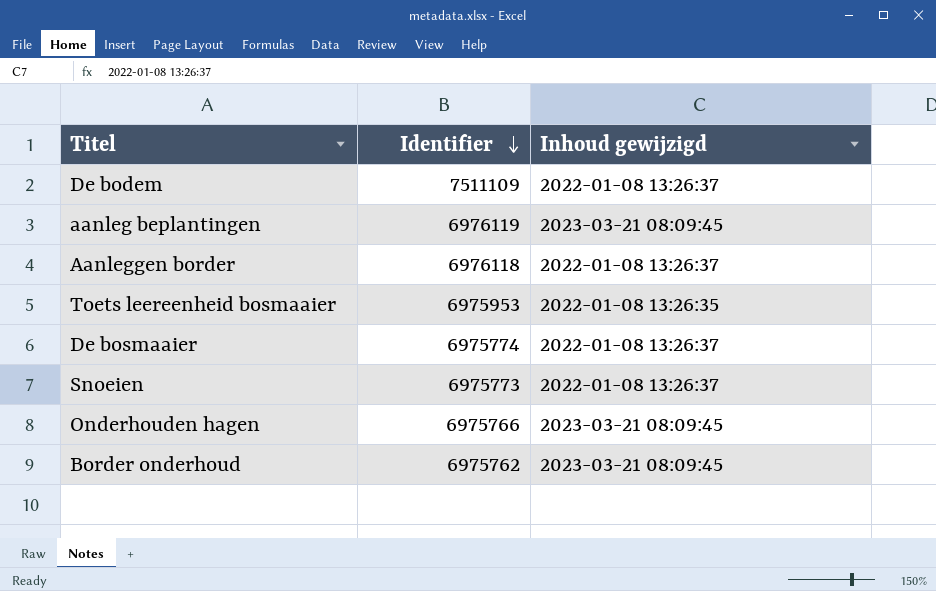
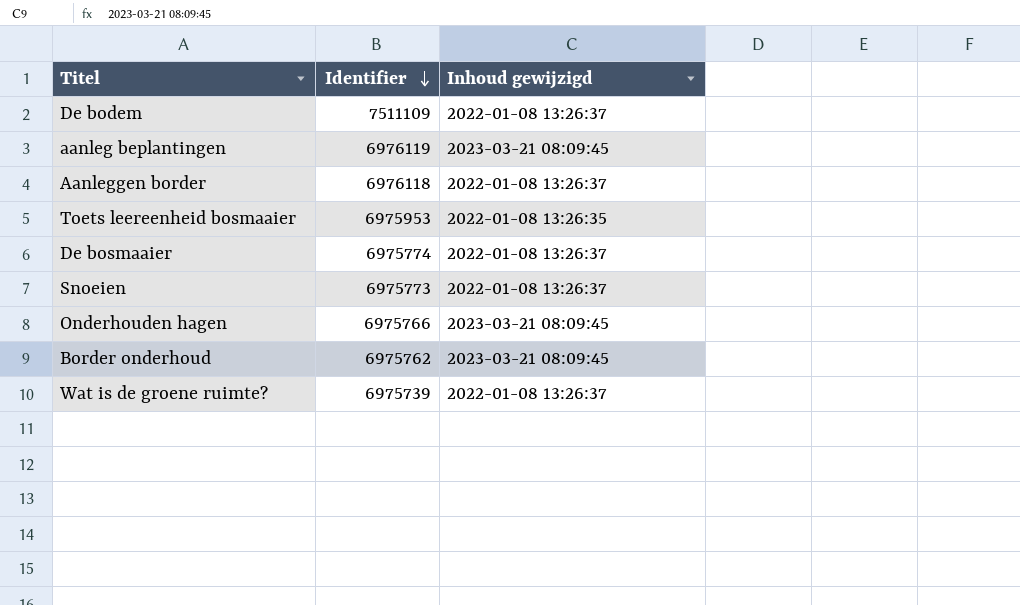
row Wat is de groene ruimte?: none -> 6975739 | 2022-01-08 13:26:37

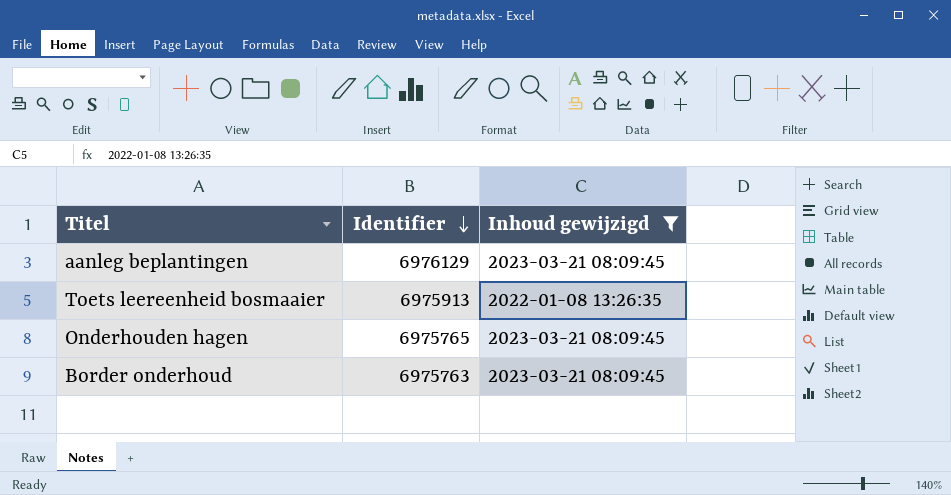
filter: none -> Inhoud gewijzigd != 2022-01-08 13:26:37
aanleg beplantingen | Identifier: 6976119 -> 6976129
Toets leereenheid bosmaaier | Identifier: 6975953 -> 6975913
Onderhouden hagen | Identifier: 6975766 -> 6975765
Border onderhoud | Identifier: 6975762 -> 6975763

